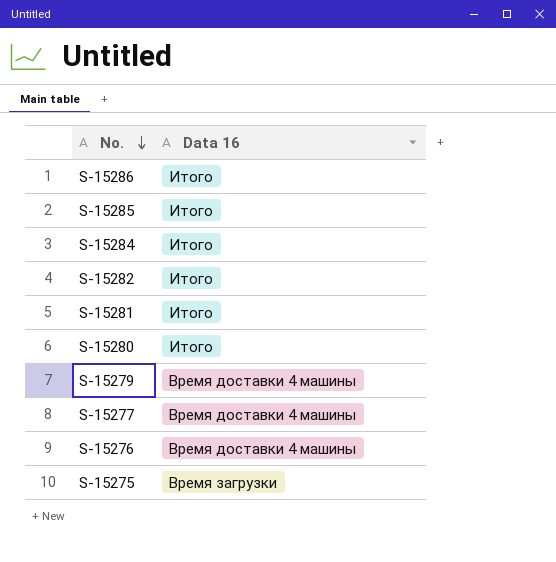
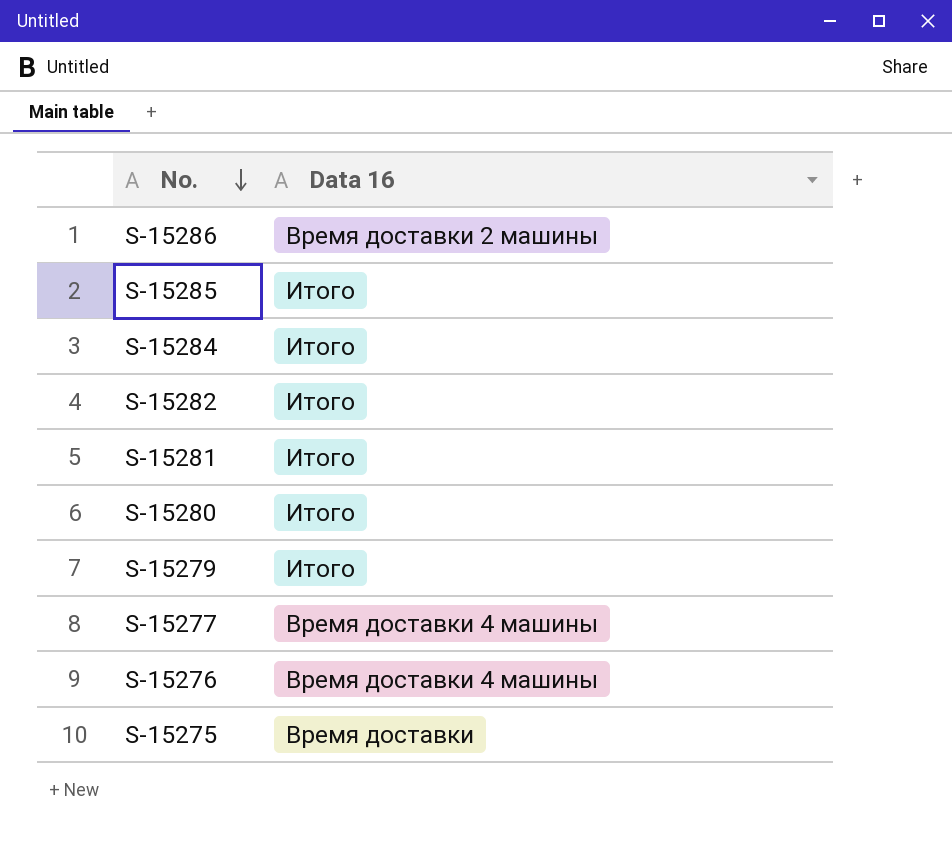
S-15286 | Data 16: Итого -> Время доставки 2 машины
S-15279 | Data 16: Время доставки 4 машины -> Итого
S-15275 | Data 16: Время загрузки -> Время доставки

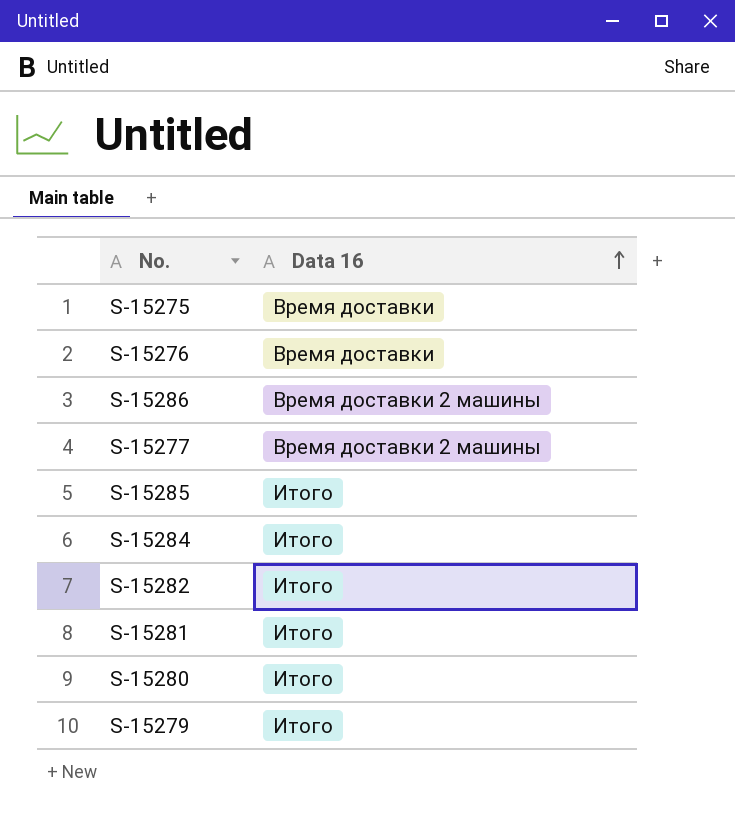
row order: No. descending -> Data 16 ascending
S-15276 | Data 16: Время доставки 4 машины -> Время доставки
S-15277 | Data 16: Время доставки 4 машины -> Время доставки 2 машины

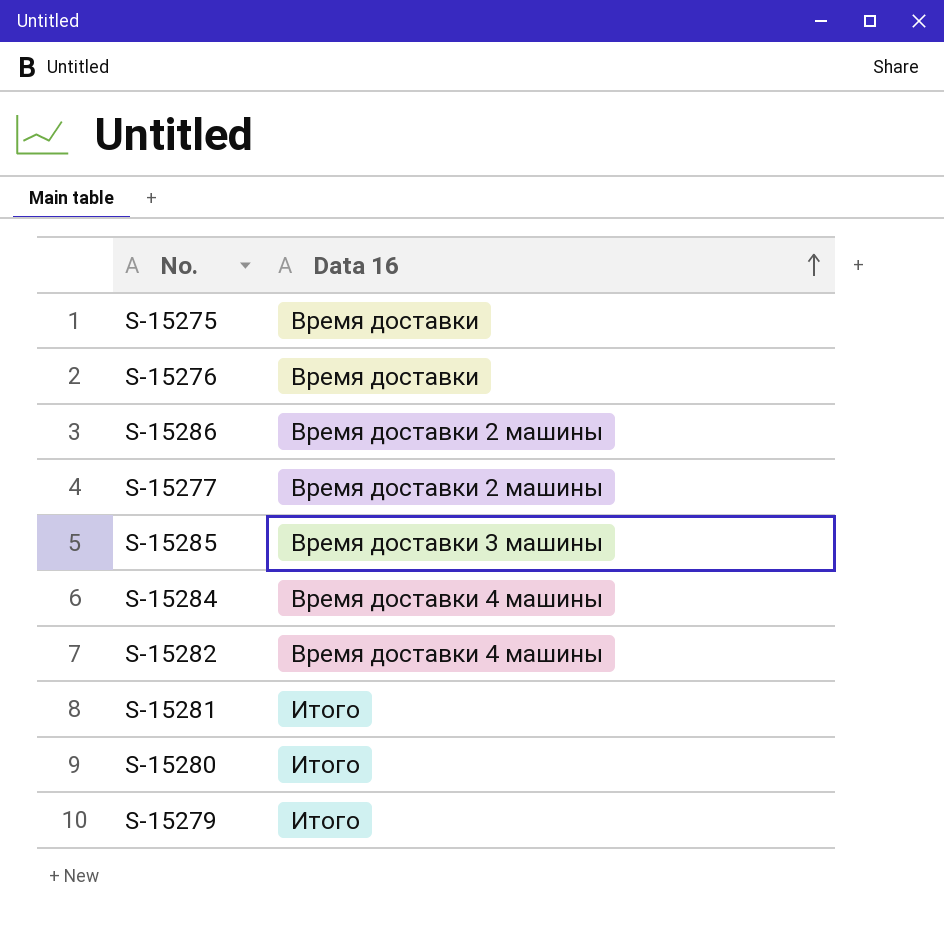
S-15285 | Data 16: Итого -> Время доставки 3 машины
S-15284 | Data 16: Итого -> Время доставки 4 машины
S-15282 | Data 16: Итого -> Время доставки 4 машины

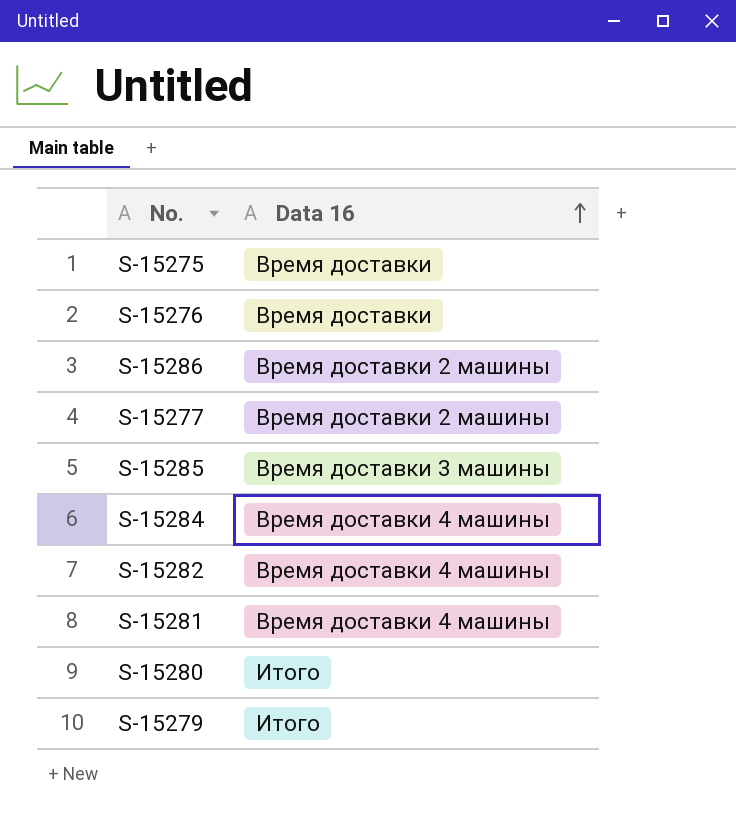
S-15281 | Data 16: Итого -> Время доставки 4 машины

